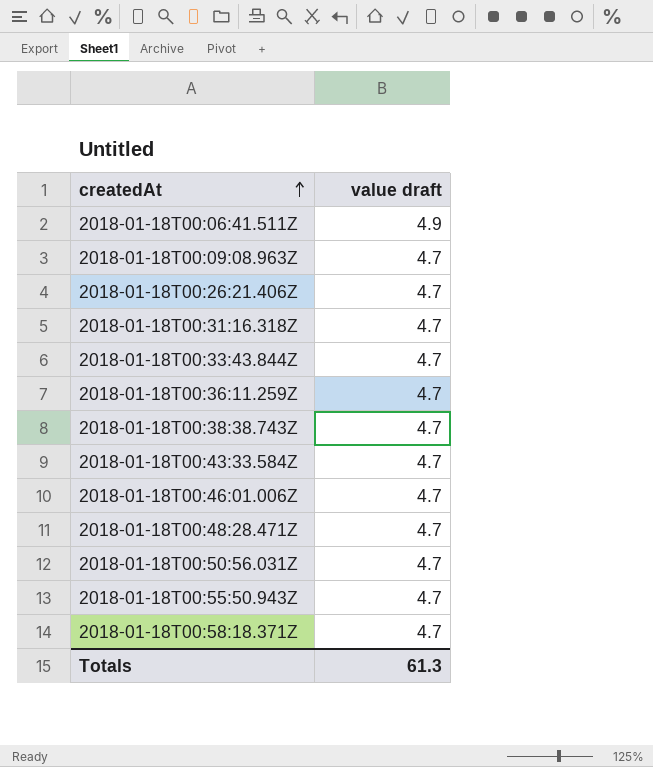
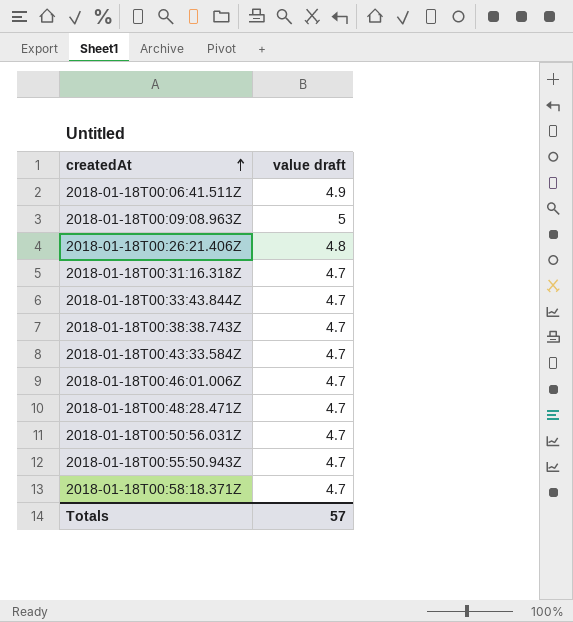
row 2018-01-18T00:36:11.259Z: 4.7 -> none
2018-01-18T00:09:08.963Z | value draft: 4.7 -> 5
2018-01-18T00:26:21.406Z | value draft: 4.7 -> 4.8
Totals | value draft: 61.3 -> 57

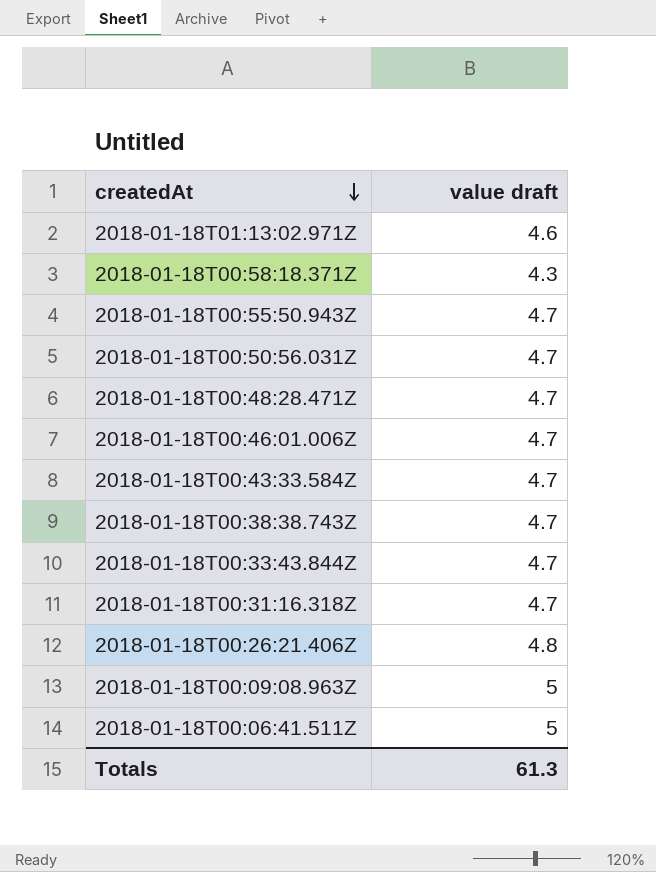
row order: createdAt ascending -> createdAt descending
row 2018-01-18T01:13:02.971Z: none -> 4.6
2018-01-18T00:58:18.371Z | value draft: 4.7 -> 4.3
2018-01-18T00:06:41.511Z | value draft: 4.9 -> 5
Totals | value draft: 57 -> 61.3

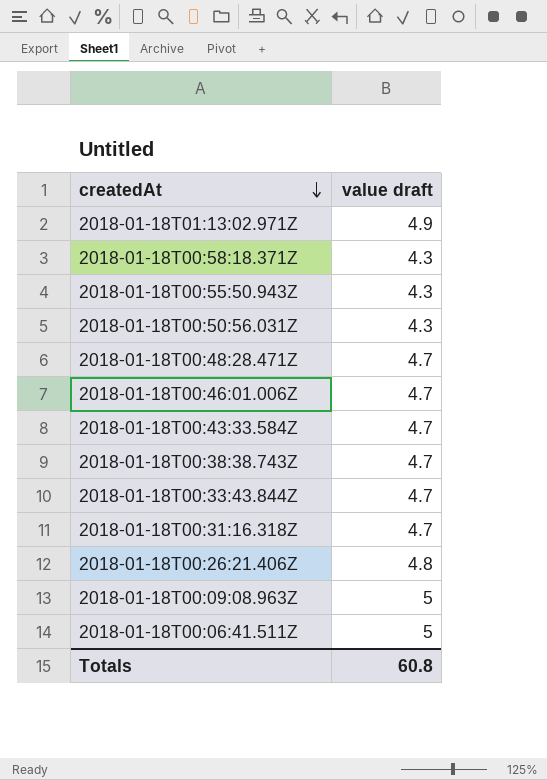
2018-01-18T01:13:02.971Z | value draft: 4.6 -> 4.9
2018-01-18T00:55:50.943Z | value draft: 4.7 -> 4.3
2018-01-18T00:50:56.031Z | value draft: 4.7 -> 4.3
Totals | value draft: 61.3 -> 60.8

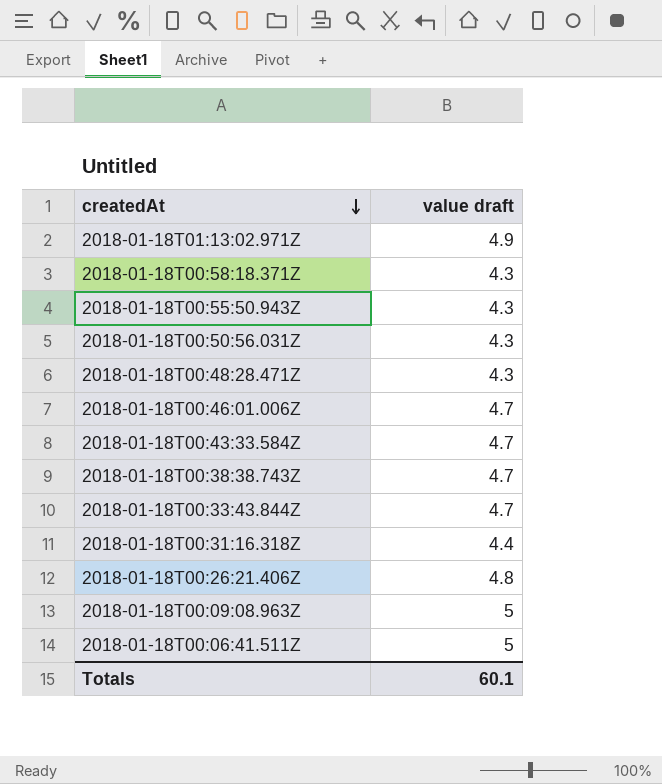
2018-01-18T00:48:28.471Z | value draft: 4.7 -> 4.3
2018-01-18T00:31:16.318Z | value draft: 4.7 -> 4.4
Totals | value draft: 60.8 -> 60.1

